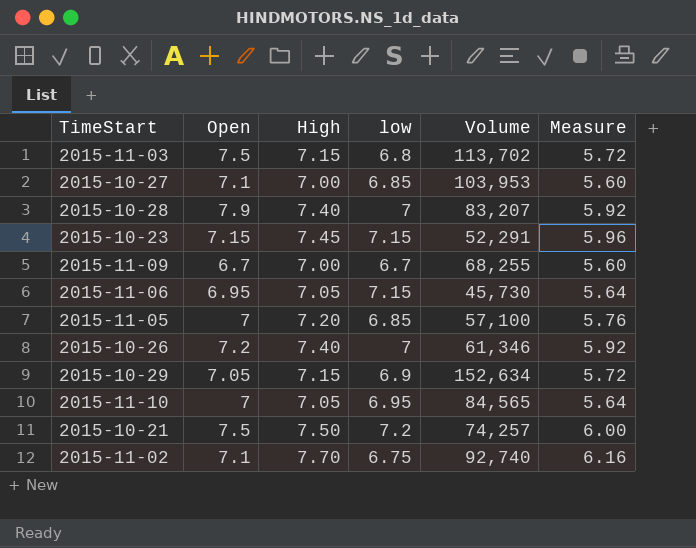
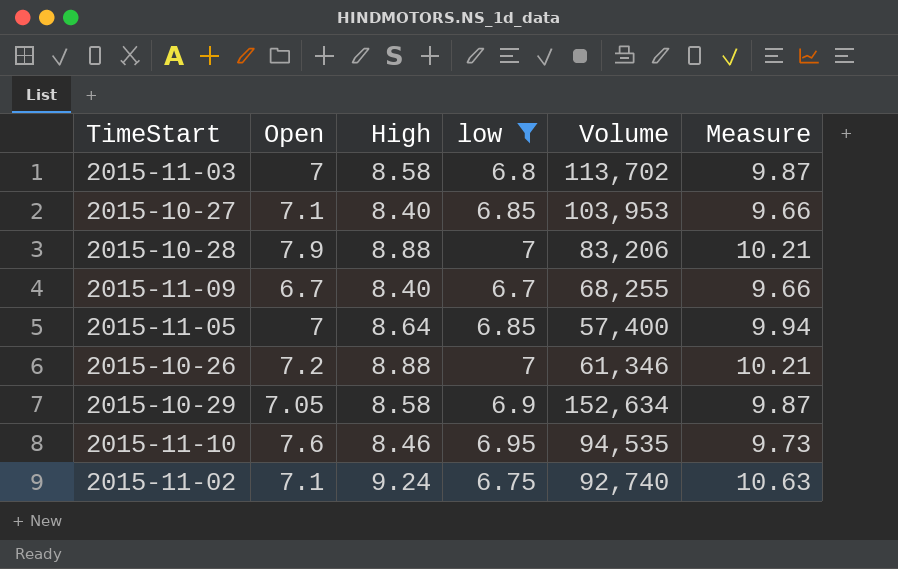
filter: none -> low <= 7
column Measure | formula: [High] * 0.8 -> [High] * 1.15
2015-11-03 | Open: 7.5 -> 7
2015-11-03 | High: 7.15 -> 8.58
2015-10-27 | High: 7.00 -> 8.40
2015-10-28 | High: 7.40 -> 8.88
2015-10-28 | Volume: 83,207 -> 83,206
2015-11-09 | High: 7.00 -> 8.40
2015-11-05 | High: 7.20 -> 8.64
2015-11-05 | Volume: 57,100 -> 57,400
2015-10-26 | High: 7.40 -> 8.88
2015-10-29 | High: 7.15 -> 8.58
2015-11-10 | Open: 7 -> 7.6
2015-11-10 | High: 7.05 -> 8.46
2015-11-10 | Volume: 84,565 -> 94,535
2015-11-02 | High: 7.70 -> 9.24

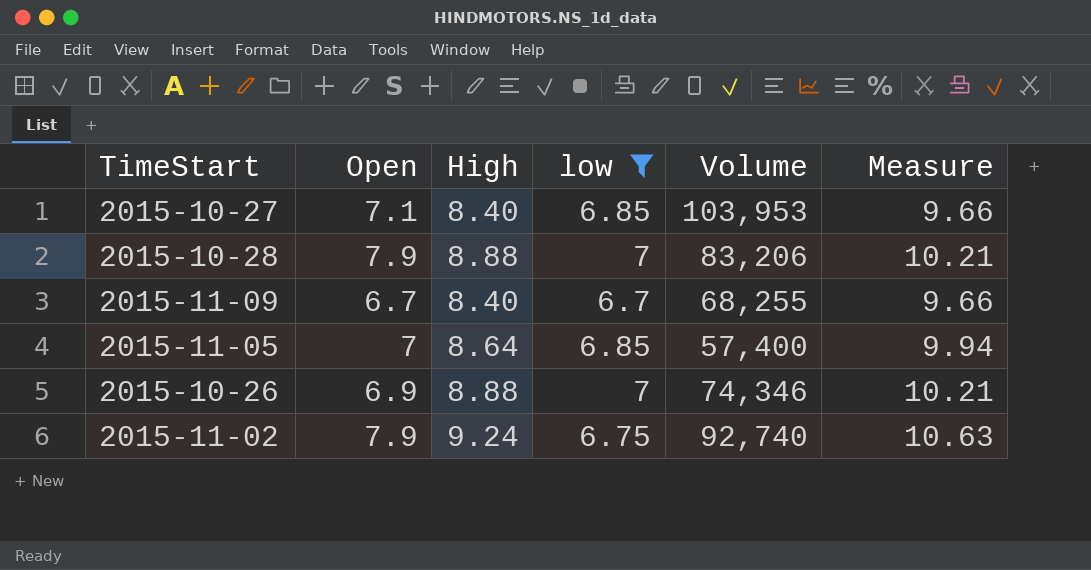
row 2015-11-03: 7 | 8.58 | 6.8 | 113,702 | 9.87 -> none
row 2015-10-29: 7.05 | 8.58 | 6.9 | 152,634 | 9.87 -> none
row 2015-11-10: 7.6 | 8.46 | 6.95 | 94,535 | 9.73 -> none
2015-10-26 | Open: 7.2 -> 6.9
2015-10-26 | Volume: 61,346 -> 74,346
2015-11-02 | Open: 7.1 -> 7.9

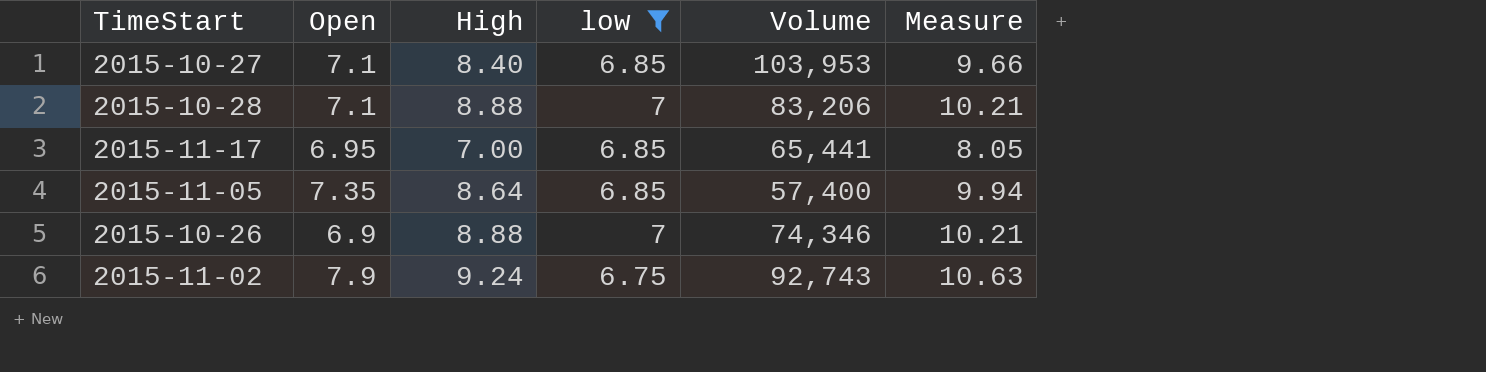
row 2015-11-09: 6.7 | 8.40 | 6.7 | 68,255 | 9.66 -> none
2015-10-28 | Open: 7.9 -> 7.1
row 2015-11-17: none -> 6.95 | 7.00 | 6.85 | 65,441 | 8.05
2015-11-05 | Open: 7 -> 7.35
2015-11-02 | Volume: 92,740 -> 92,743

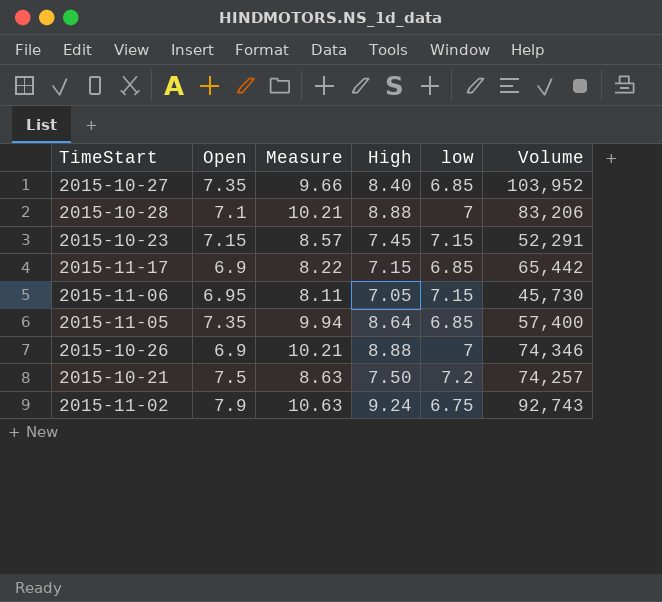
filter: low <= 7 -> none
column Measure | position: 6 -> 3
2015-10-27 | Open: 7.1 -> 7.35
2015-10-27 | Volume: 103,953 -> 103,952
2015-11-17 | Open: 6.95 -> 6.9
2015-11-17 | Measure: 8.05 -> 8.22
2015-11-17 | High: 7.00 -> 7.15
2015-11-17 | Volume: 65,441 -> 65,442

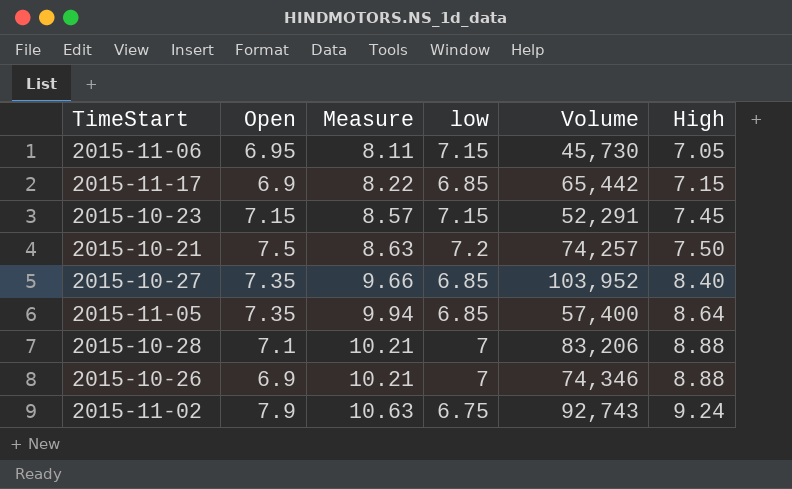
row order: none -> Measure ascending
column High | position: 4 -> 6

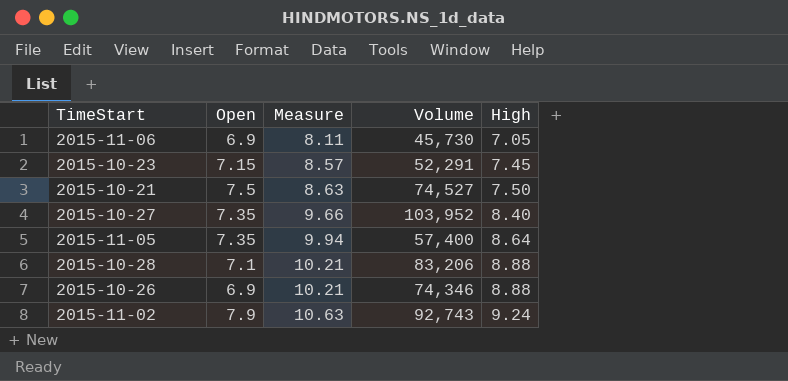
column low | position: 4 -> none
row 2015-11-17: 6.9 | 8.22 | 6.85 | 65,442 | 7.15 -> none
2015-11-06 | Open: 6.95 -> 6.9
2015-10-21 | Volume: 74,257 -> 74,527

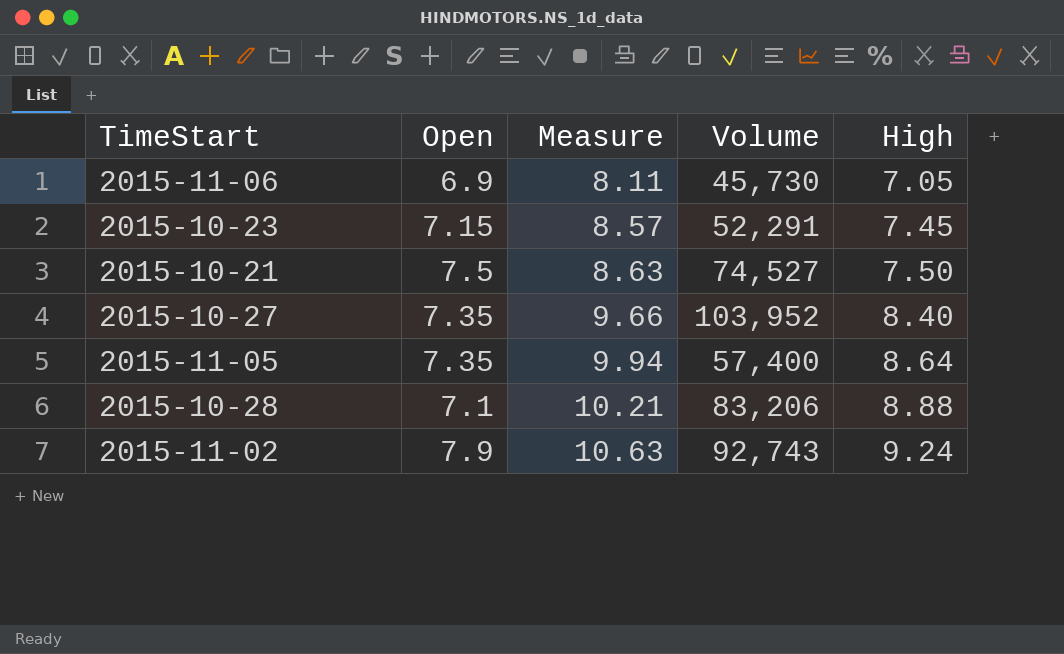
row 2015-10-26: 6.9 | 10.21 | 74,346 | 8.88 -> none

